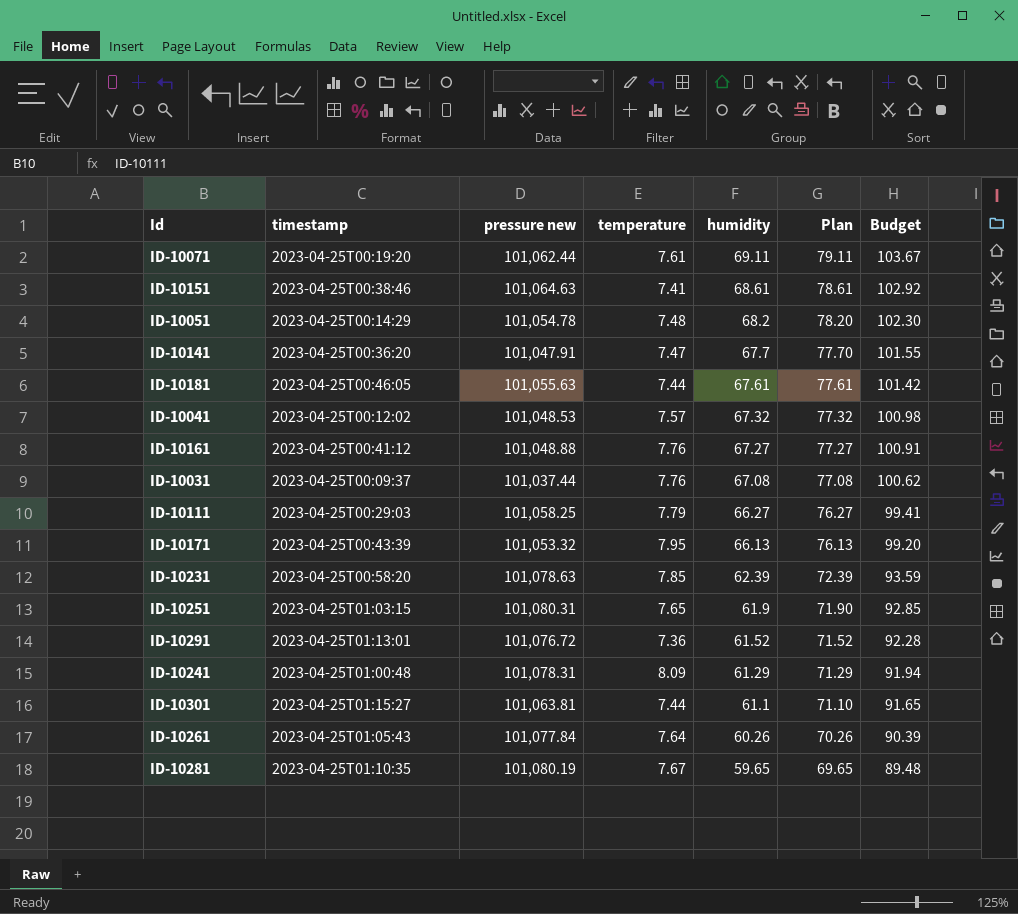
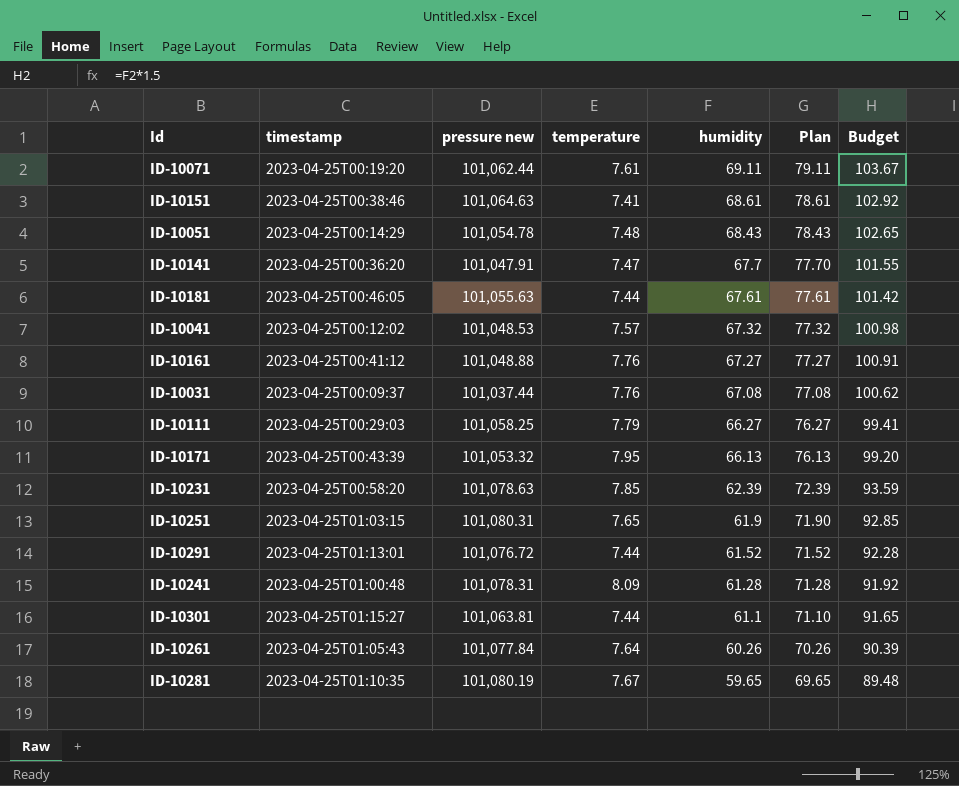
ID-10051 | humidity: 68.2 -> 68.43
ID-10051 | Plan: 78.20 -> 78.43
ID-10051 | Budget: 102.30 -> 102.65
ID-10291 | temperature: 7.36 -> 7.44
ID-10241 | humidity: 61.29 -> 61.28
ID-10241 | Plan: 71.29 -> 71.28
ID-10241 | Budget: 91.94 -> 91.92

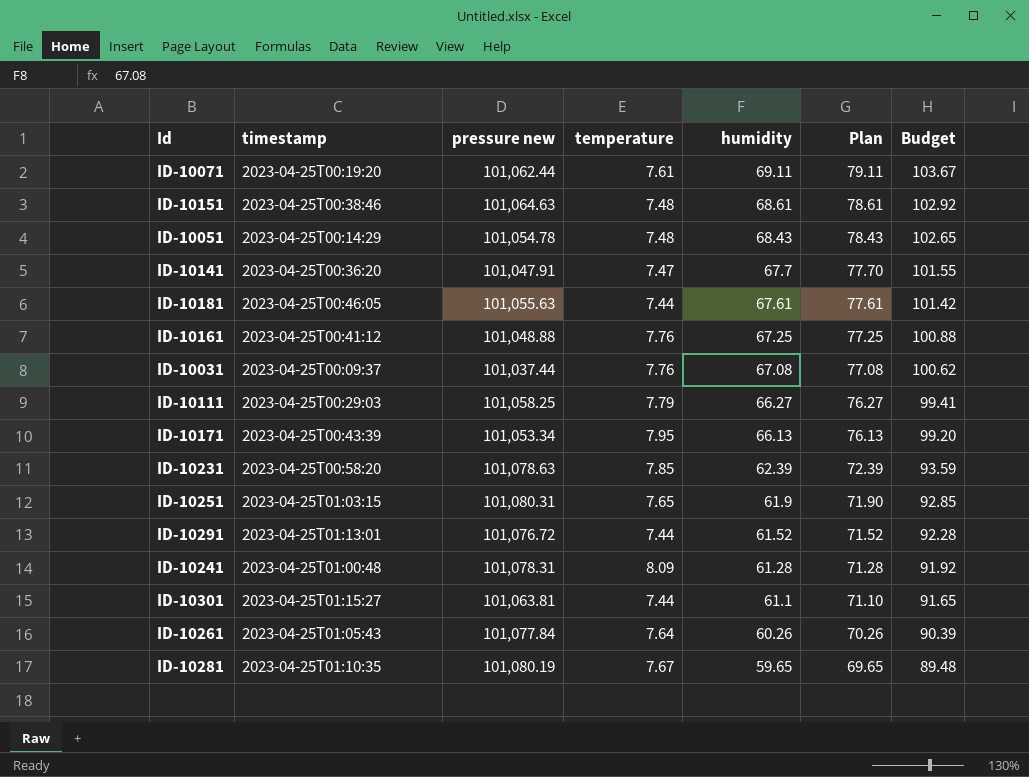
row ID-10041: 2023-04-25T00:12:02 | 101,048.53 | 7.57 | 67.32 | 77.32 | 100.98 -> none
ID-10151 | temperature: 7.41 -> 7.48
ID-10161 | humidity: 67.27 -> 67.25
ID-10161 | Plan: 77.27 -> 77.25
ID-10161 | Budget: 100.91 -> 100.88
ID-10171 | pressure new: 101,053.32 -> 101,053.34

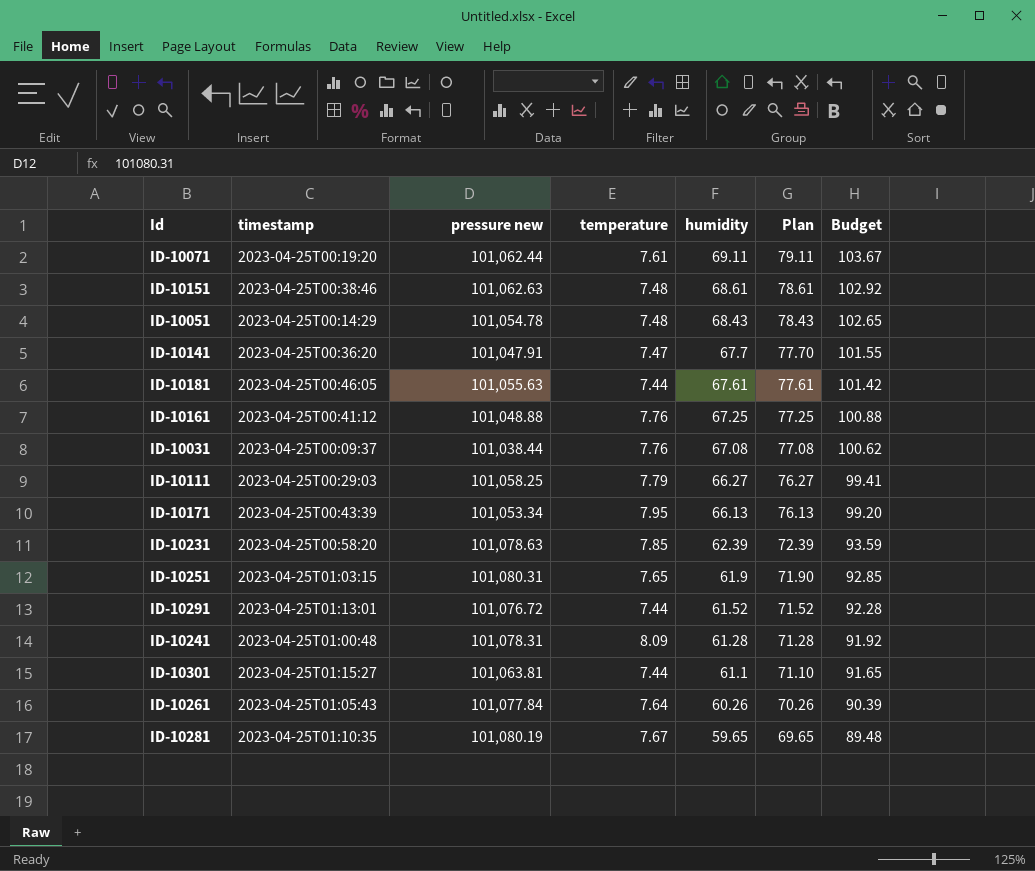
ID-10151 | pressure new: 101,064.63 -> 101,062.63
ID-10031 | pressure new: 101,037.44 -> 101,038.44

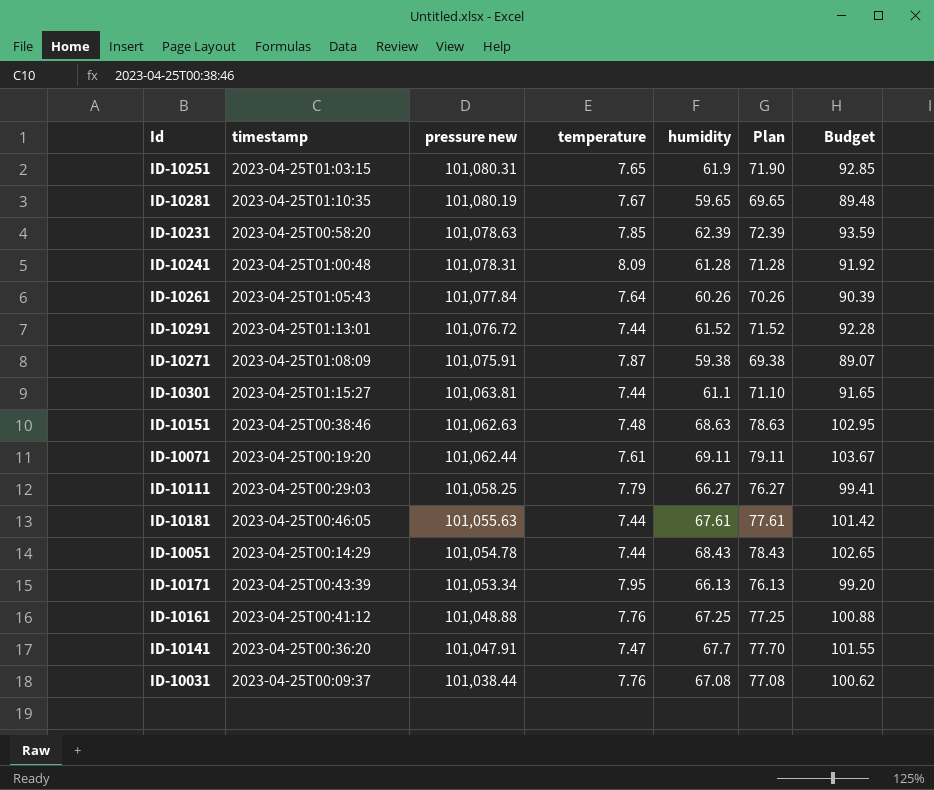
row order: humidity descending -> pressure new descending
row ID-10271: none -> 2023-04-25T01:08:09 | 101,075.91 | 7.87 | 59.38 | 69.38 | 89.07
ID-10151 | humidity: 68.61 -> 68.63
ID-10151 | Plan: 78.61 -> 78.63
ID-10151 | Budget: 102.92 -> 102.95
ID-10051 | temperature: 7.48 -> 7.44

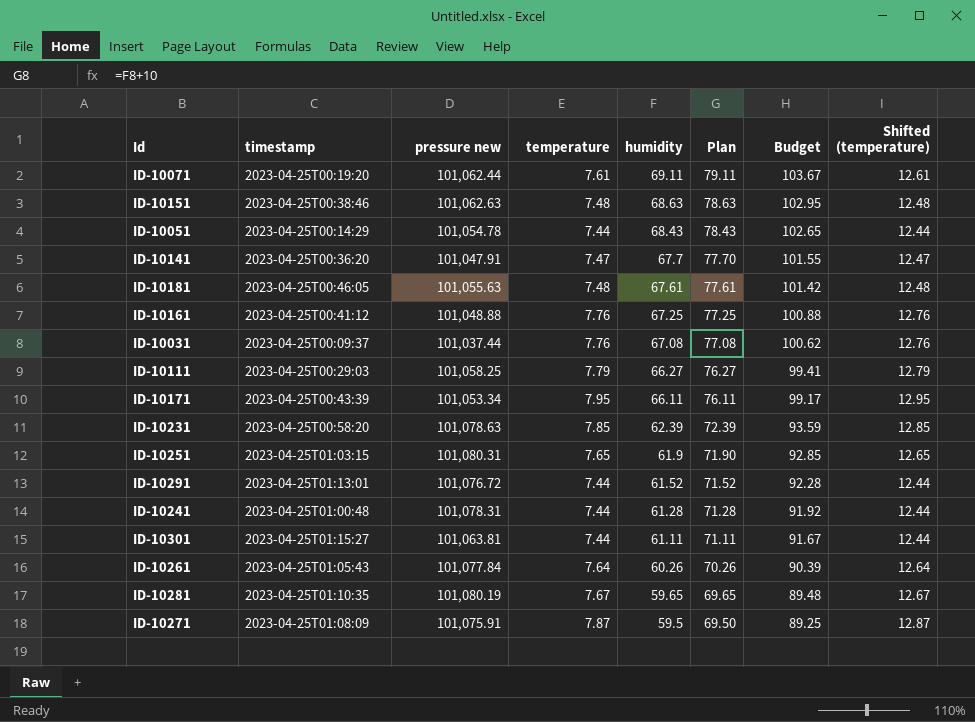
row order: pressure new descending -> humidity descending
column Shifted (temperature) | formula: none -> [temperature] + 5
ID-10181 | temperature: 7.44 -> 7.48
ID-10031 | pressure new: 101,038.44 -> 101,037.44
ID-10171 | humidity: 66.13 -> 66.11
ID-10171 | Plan: 76.13 -> 76.11
ID-10171 | Budget: 99.20 -> 99.17
ID-10241 | temperature: 8.09 -> 7.44
ID-10301 | humidity: 61.1 -> 61.11
ID-10301 | Plan: 71.10 -> 71.11
ID-10301 | Budget: 91.65 -> 91.67
ID-10271 | humidity: 59.38 -> 59.5
ID-10271 | Plan: 69.38 -> 69.50
ID-10271 | Budget: 89.07 -> 89.25

